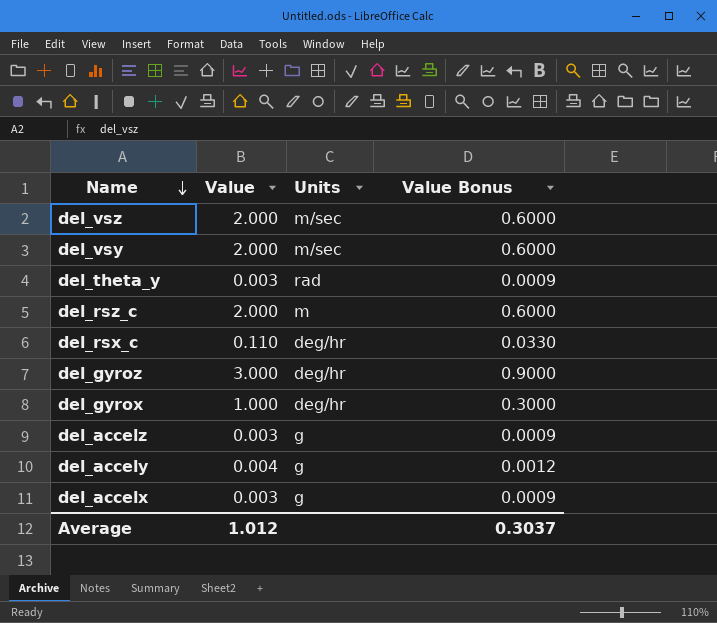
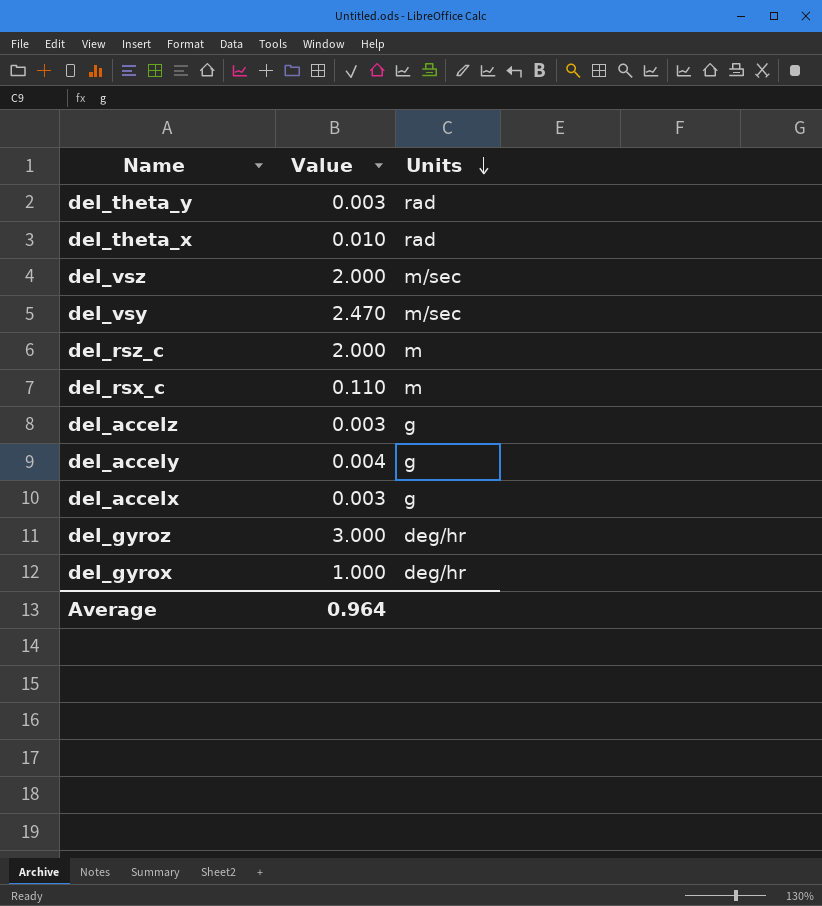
row order: Name descending -> Units descending
column Value Bonus | formula: [Value] * 0.3 -> none
row del_theta_x: none -> 0.010 | rad
del_vsy | Value: 2.000 -> 2.470
del_rsx_c | Units: deg/hr -> m
Average | Value: 1.012 -> 0.964

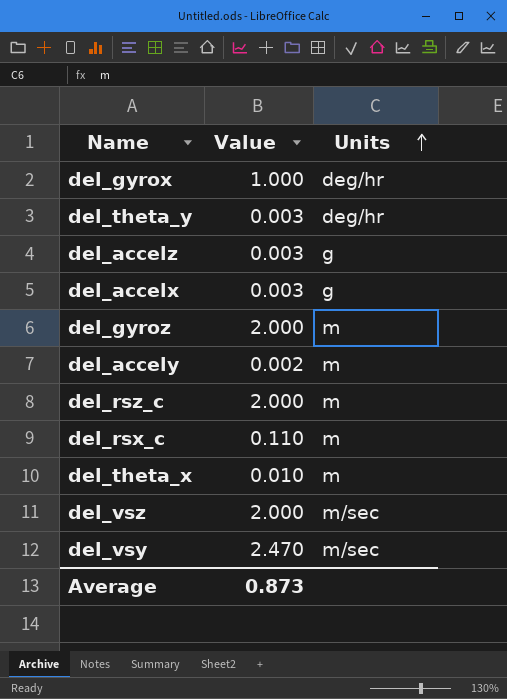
row order: Units descending -> Units ascending
del_theta_y | Units: rad -> deg/hr
del_gyroz | Value: 3.000 -> 2.000
del_gyroz | Units: deg/hr -> m
del_accely | Value: 0.004 -> 0.002
del_accely | Units: g -> m
del_theta_x | Units: rad -> m
Average | Value: 0.964 -> 0.873

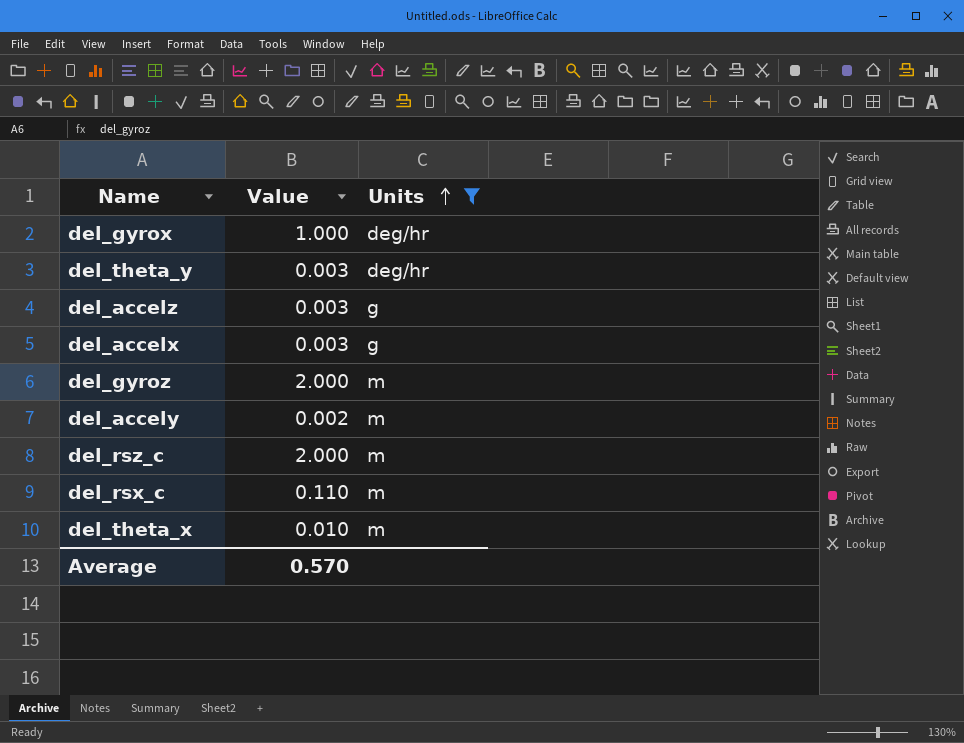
filter: none -> Units != m/sec
Average | Value: 0.873 -> 0.570

